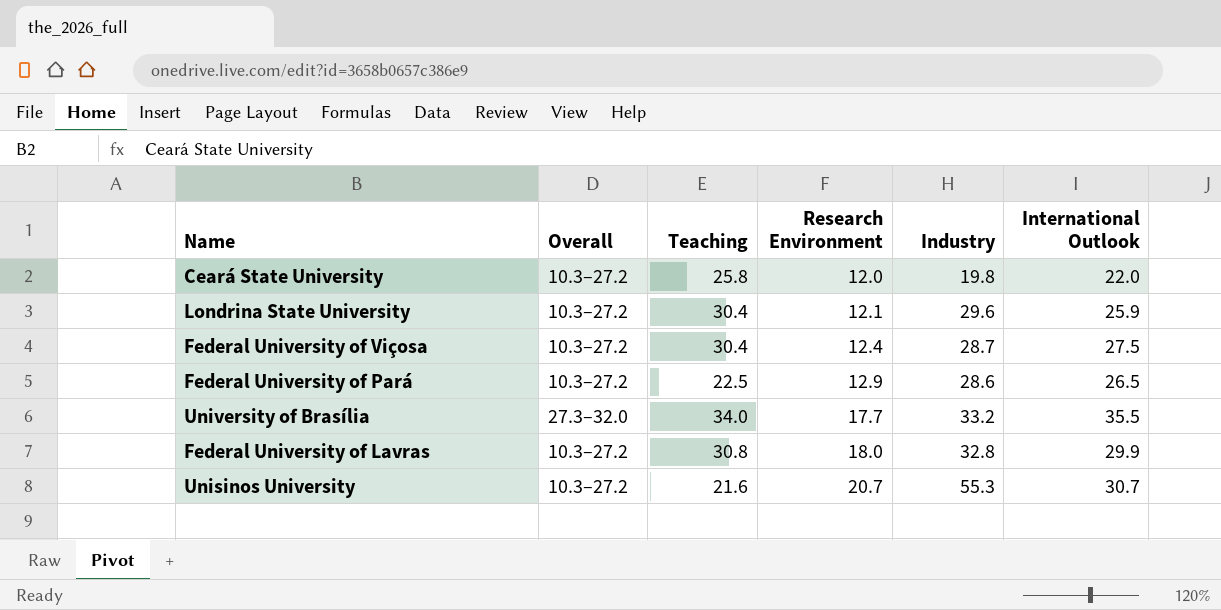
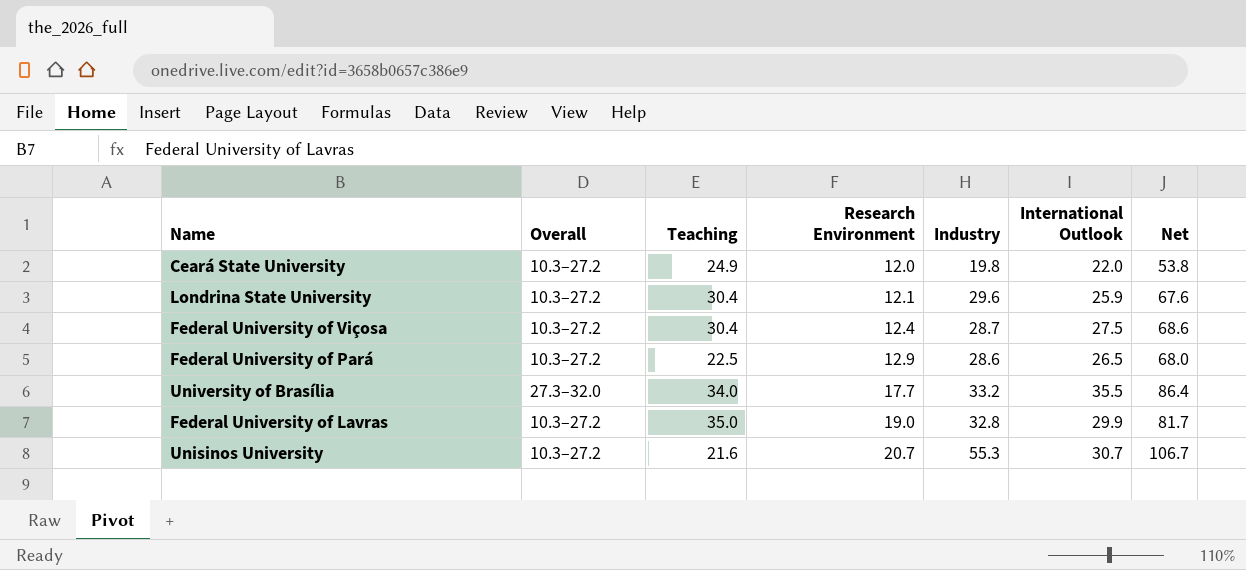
column Net | formula: none -> [Research Environment] + [Industry] + [International Outlook]
Ceará State University | Teaching: 25.8 -> 24.9
Federal University of Lavras | Teaching: 30.8 -> 35.0
Federal University of Lavras | Research Environment: 18.0 -> 19.0

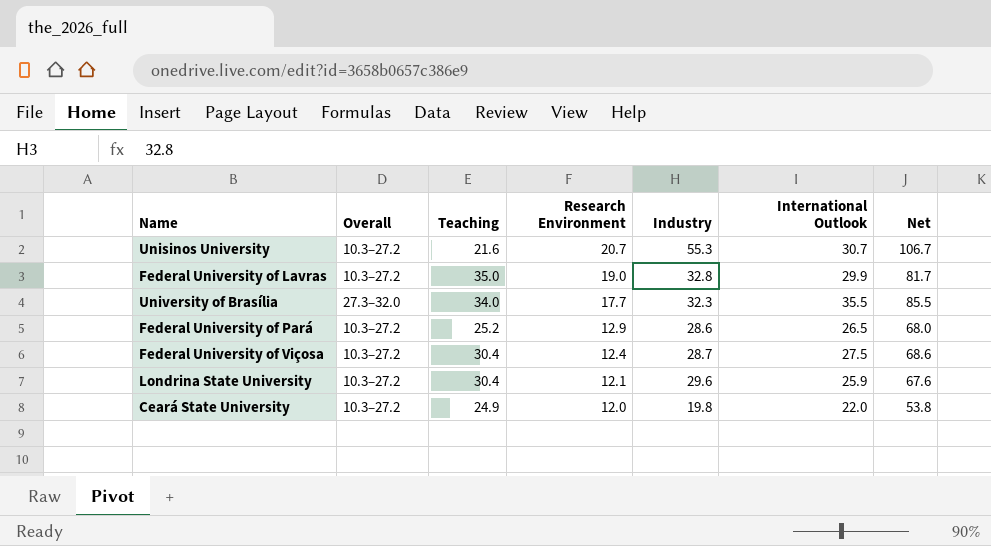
row order: Research Environment ascending -> Research Environment descending
University of Brasília | Industry: 33.2 -> 32.3
University of Brasília | Net: 86.4 -> 85.5
Federal University of Pará | Teaching: 22.5 -> 25.2

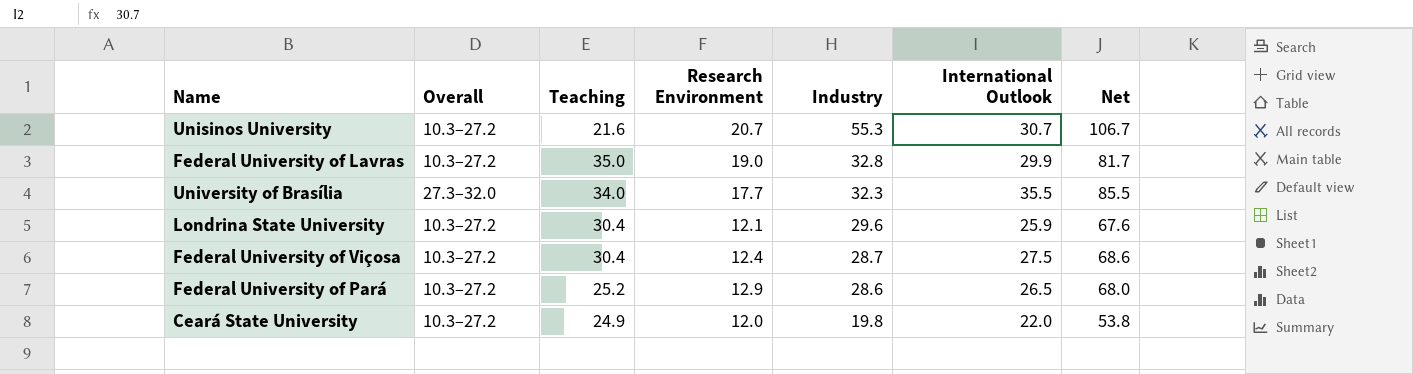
row order: Research Environment descending -> Industry descending

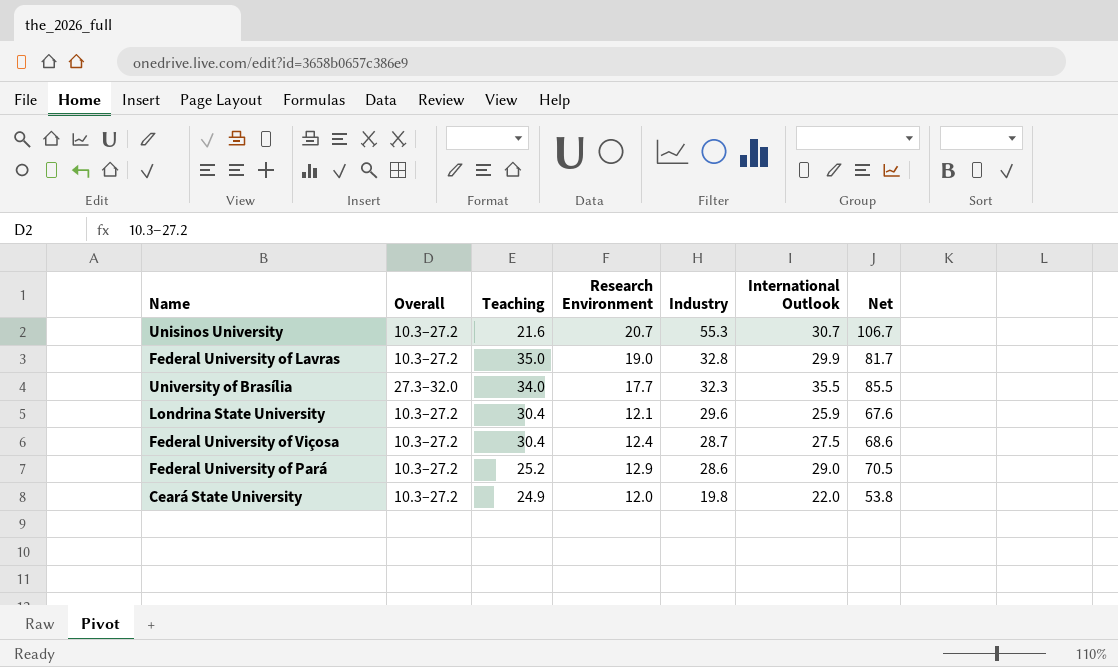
Federal University of Pará | International Outlook: 26.5 -> 29.0
Federal University of Pará | Net: 68.0 -> 70.5

